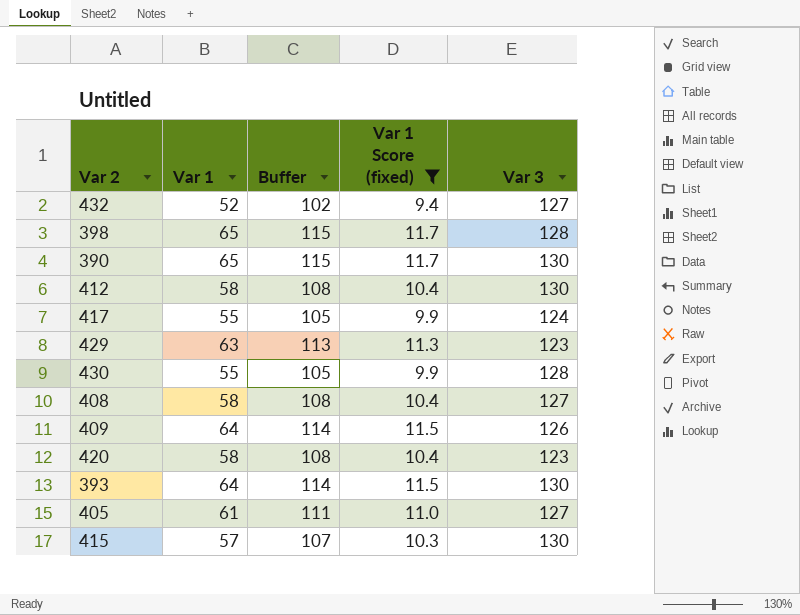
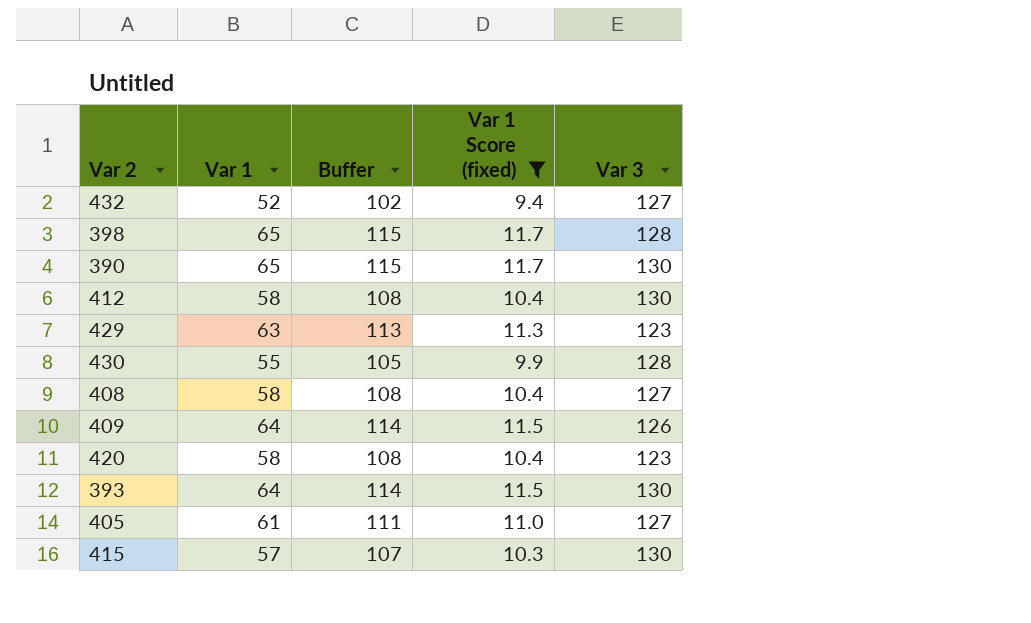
row 417: 55 | 105 | 9.9 | 124 -> none

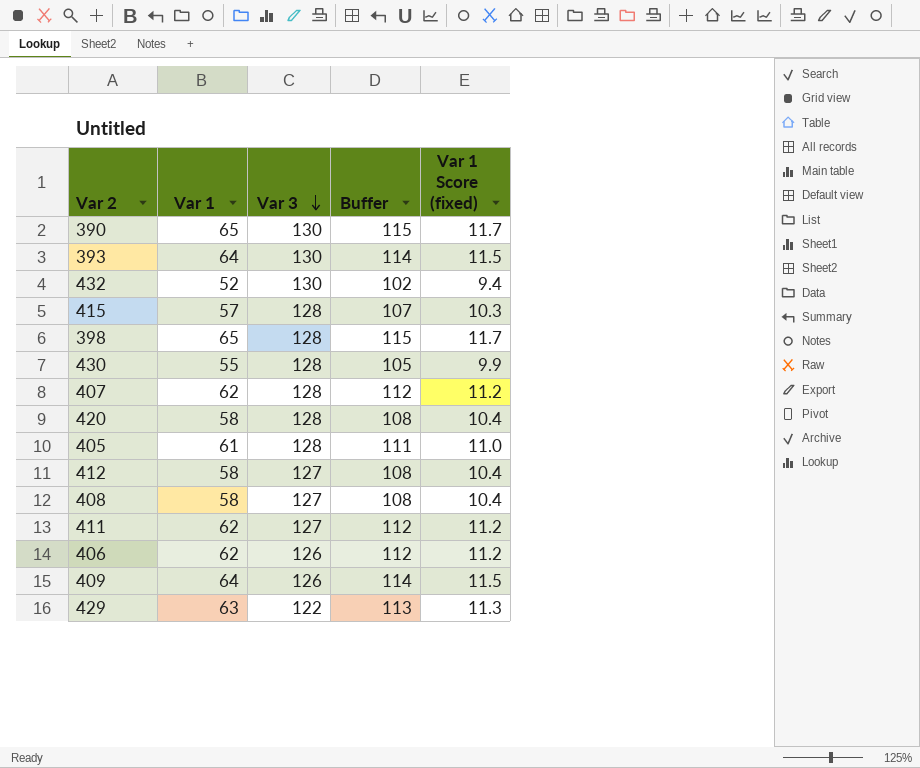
filter: Var 1 Score (fixed) != 11.2 -> none
row order: none -> Var 3 descending
column Var 3 | position: 5 -> 3
432 | Var 3: 127 -> 130
415 | Var 3: 130 -> 128
420 | Var 3: 123 -> 128
405 | Var 3: 127 -> 128
412 | Var 3: 130 -> 127
429 | Var 3: 123 -> 122

